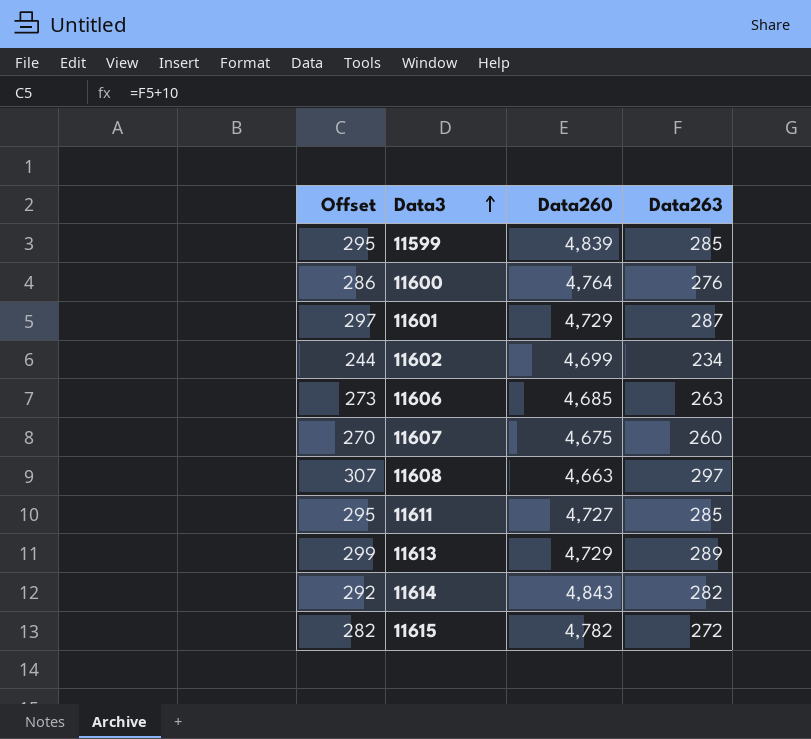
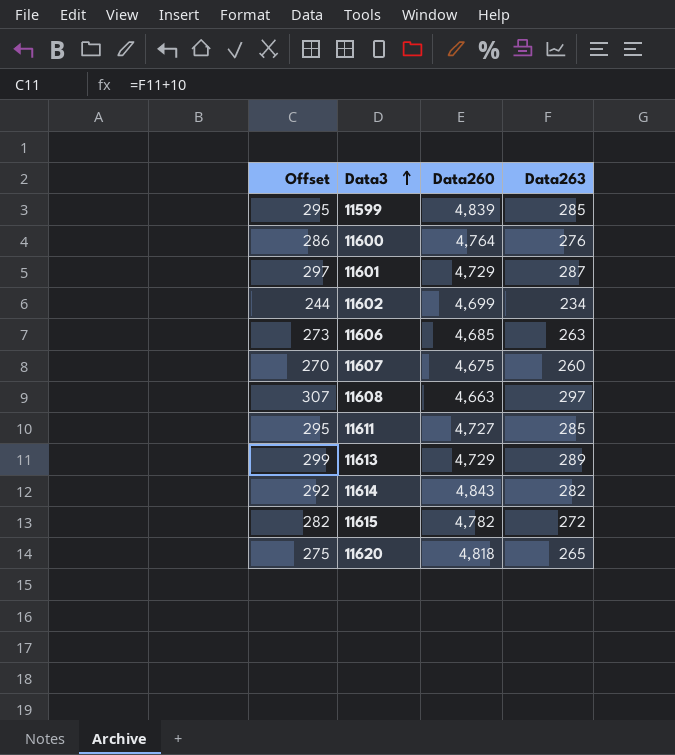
row 11620: none -> 275 | 4,818 | 265

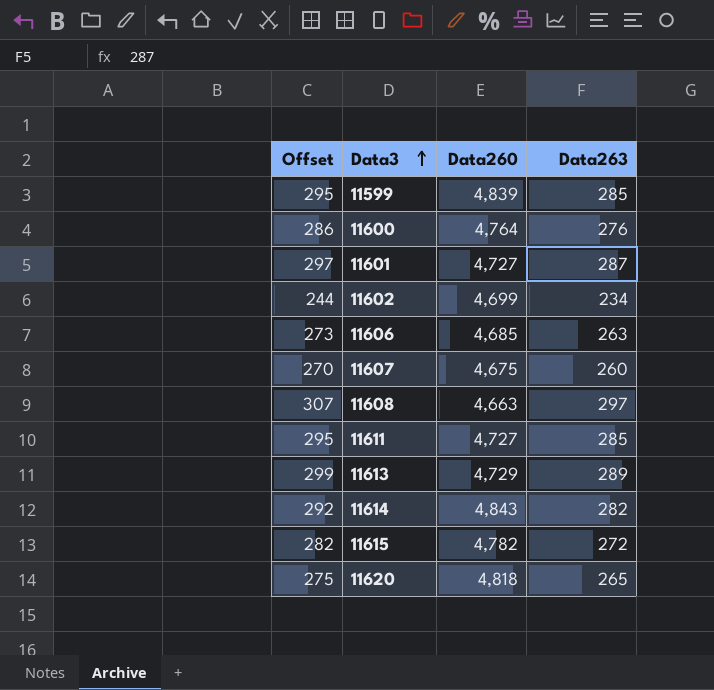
11601 | Data260: 4,729 -> 4,727

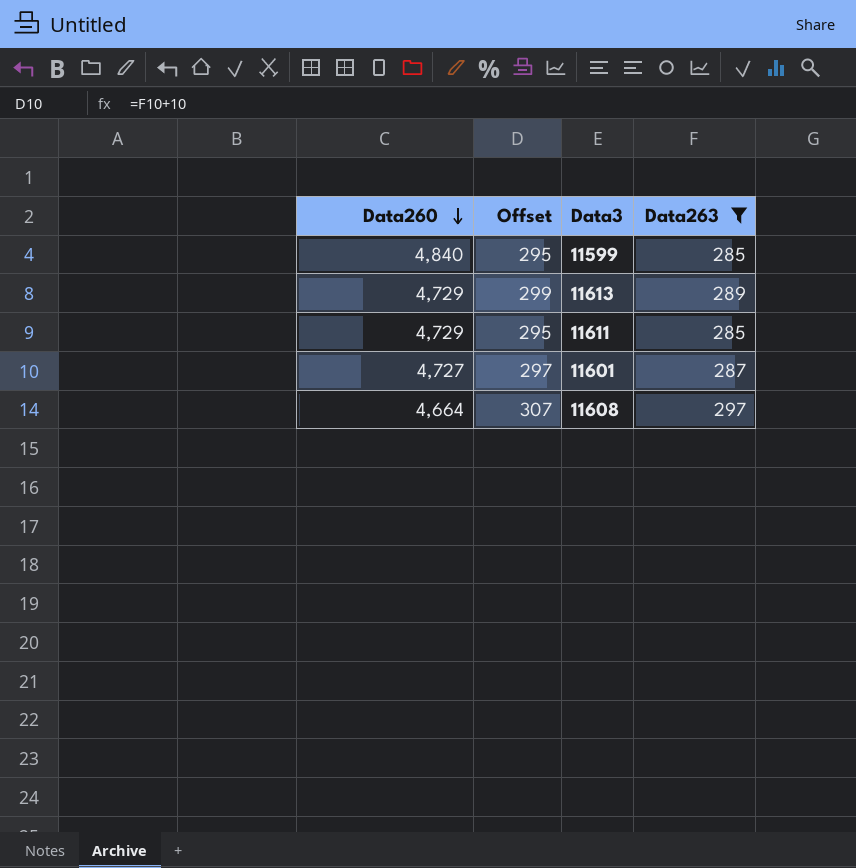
filter: none -> Data263 >= 285
row order: Data3 ascending -> Data260 descending
column Data260 | position: 3 -> 1
11599 | Data260: 4,839 -> 4,840
11611 | Data260: 4,727 -> 4,729
11608 | Data260: 4,663 -> 4,664

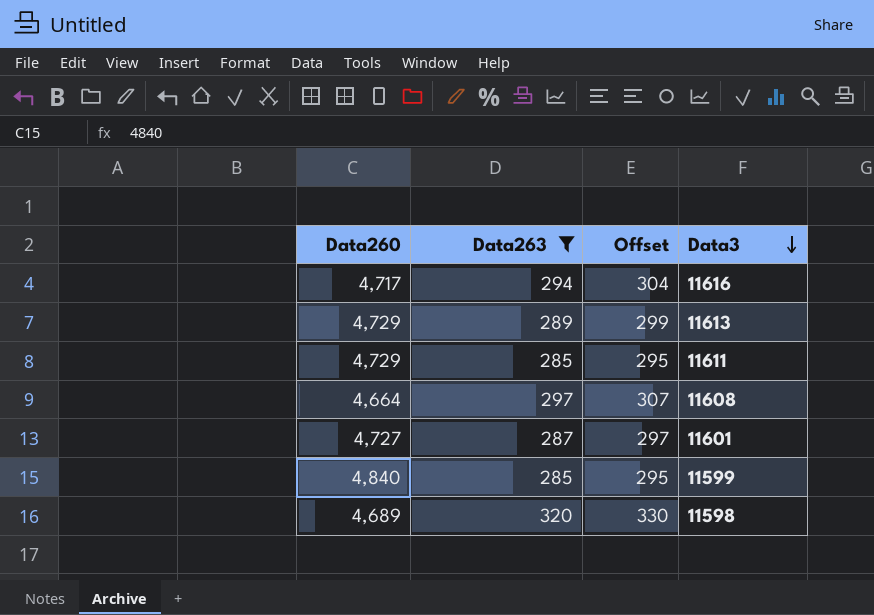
row order: Data260 descending -> Data3 descending
column Data263 | position: 4 -> 2
row 11616: none -> 4,717 | 294 | 304
row 11598: none -> 4,689 | 320 | 330

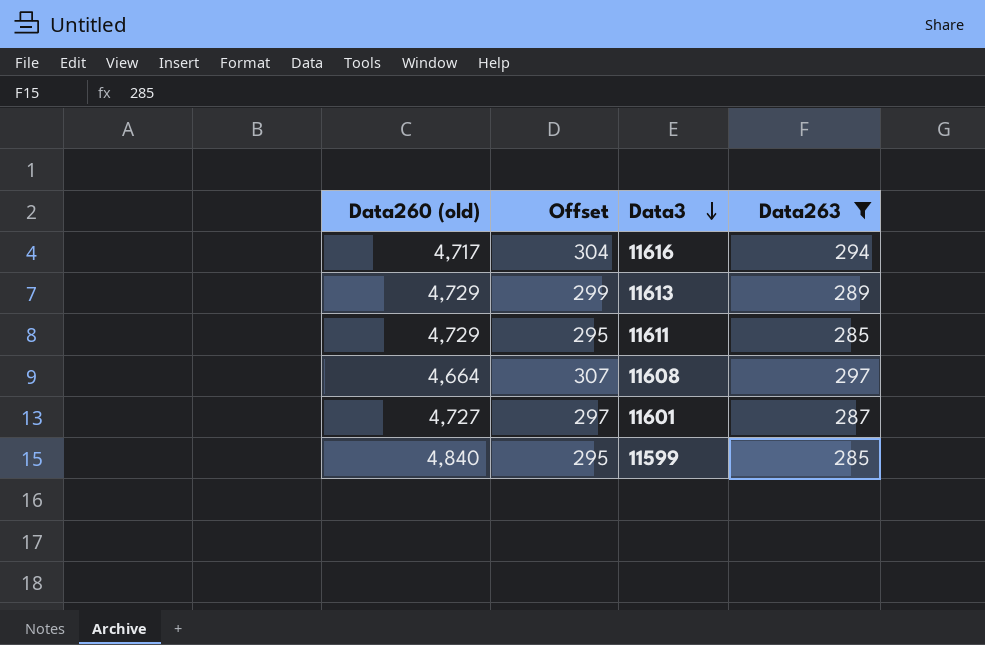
column name: Data260 -> Data260 (old)
column Data263 | position: 2 -> 4
row 11598: 4,689 | 320 | 330 -> none

